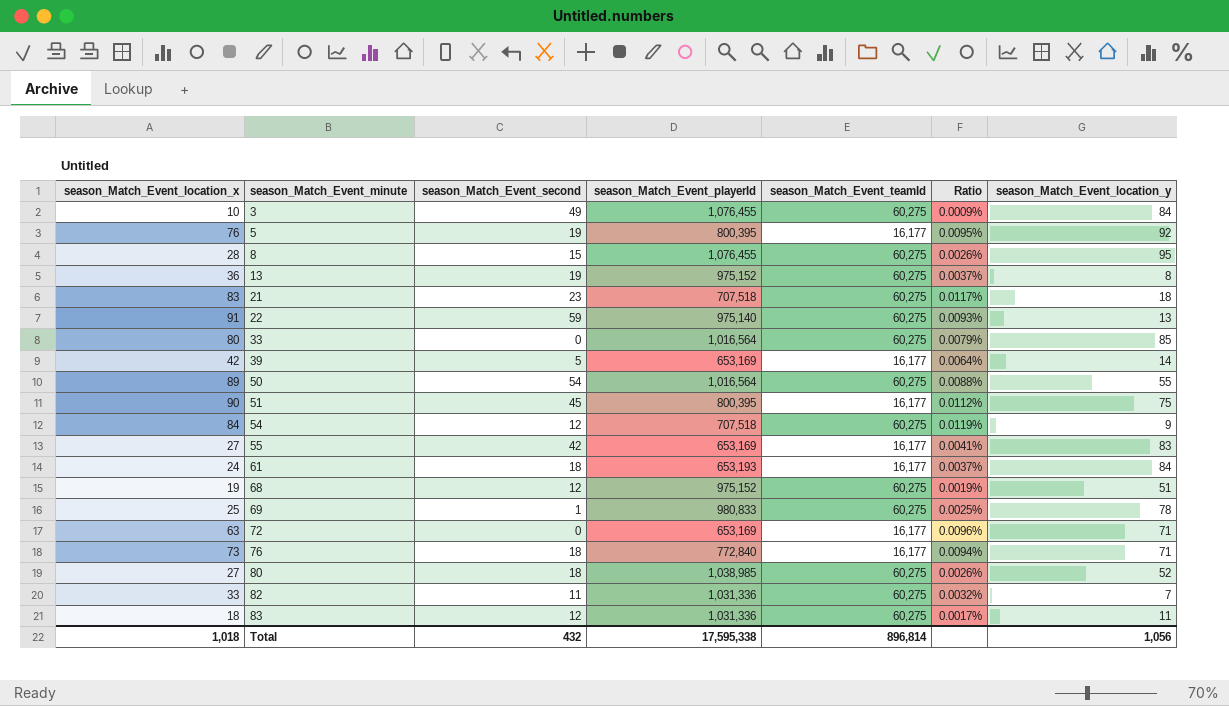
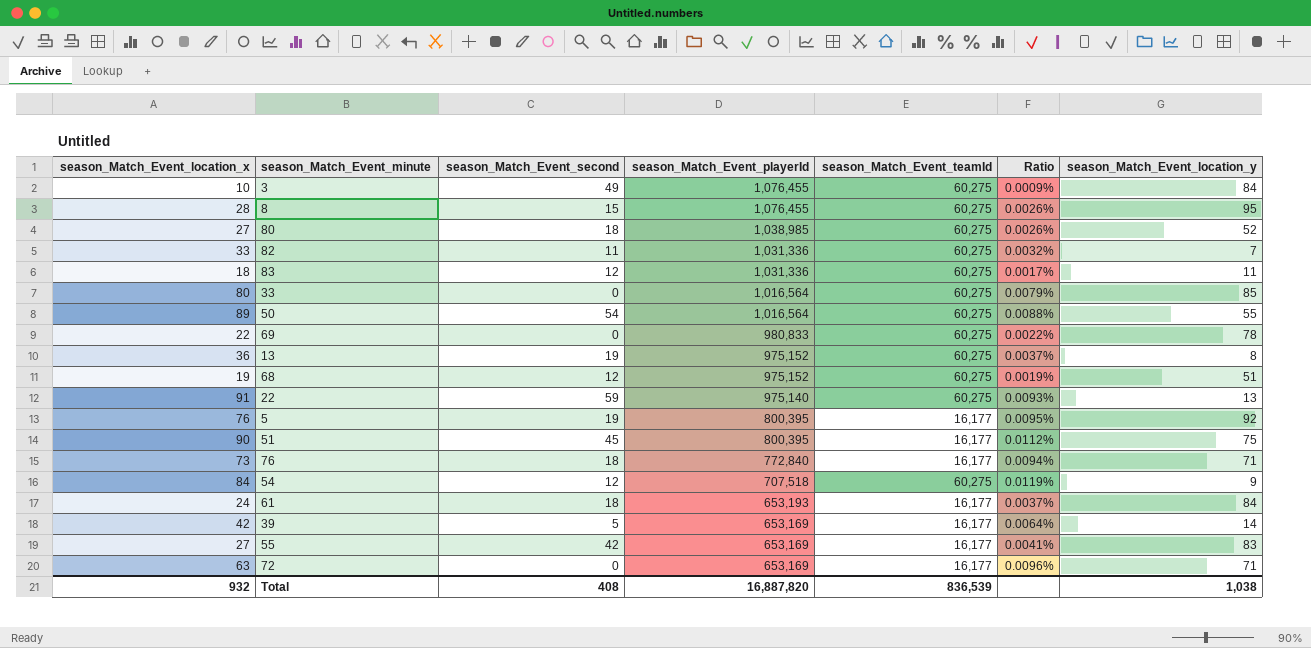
row order: season_Match_Event_minute ascending -> season_Match_Event_playerId descending
row 21: 83 | 23 | 707,518 | 60,275 | 0.0117% | 18 -> none
69 | season_Match_Event_location_x: 25 -> 22
69 | season_Match_Event_second: 1 -> 0
69 | Ratio: 0.0025% -> 0.0022%
Total | season_Match_Event_location_x: 1,018 -> 932
Total | season_Match_Event_second: 432 -> 408
Total | season_Match_Event_playerId: 17,595,338 -> 16,887,820
Total | season_Match_Event_teamId: 896,814 -> 836,539
Total | season_Match_Event_location_y: 1,056 -> 1,038

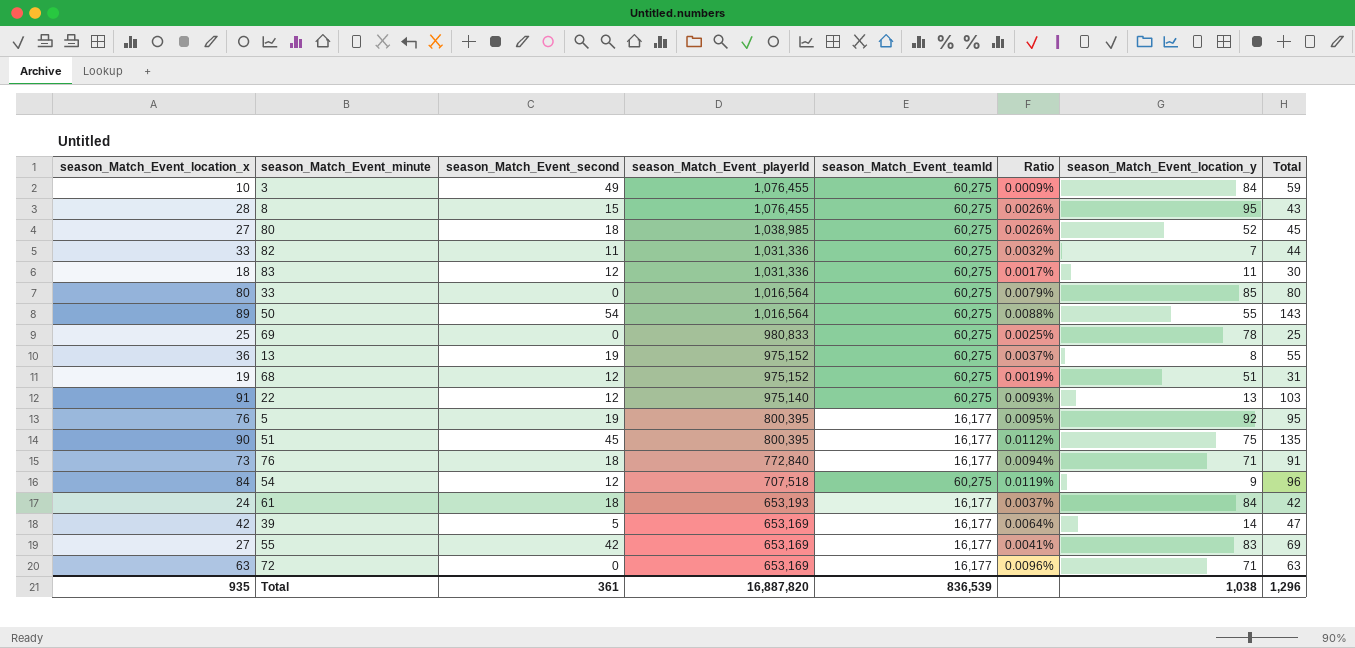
column Total | formula: none -> [season_Match_Event_location_x] + [season_Match_Event_second]
69 | season_Match_Event_location_x: 22 -> 25
69 | Ratio: 0.0022% -> 0.0025%
22 | season_Match_Event_second: 59 -> 12
Total | season_Match_Event_location_x: 932 -> 935
Total | season_Match_Event_second: 408 -> 361

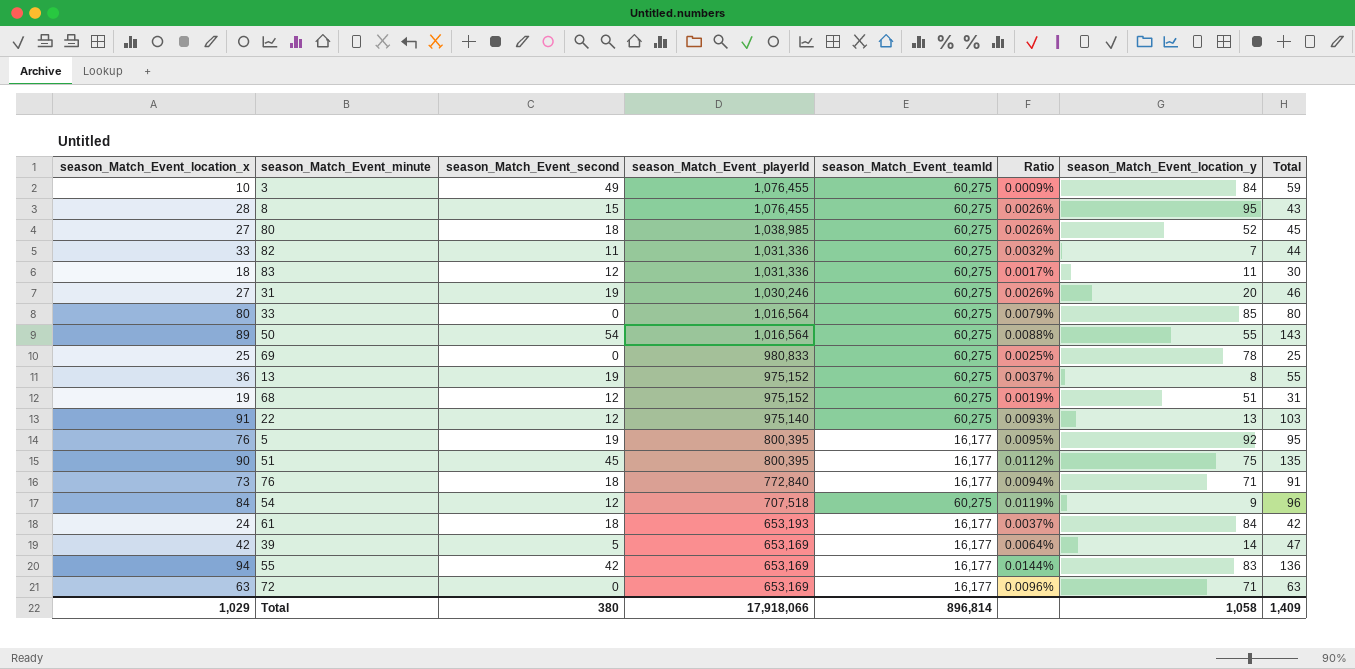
row 31: none -> 27 | 19 | 1,030,246 | 60,275 | 0.0026% | 20 | 46
55 | season_Match_Event_location_x: 27 -> 94
55 | Ratio: 0.0041% -> 0.0144%
55 | Total: 69 -> 136
Total | season_Match_Event_location_x: 935 -> 1,029
Total | season_Match_Event_second: 361 -> 380
Total | season_Match_Event_playerId: 16,887,820 -> 17,918,066
Total | season_Match_Event_teamId: 836,539 -> 896,814
Total | season_Match_Event_location_y: 1,038 -> 1,058
Total | Total: 1,296 -> 1,409

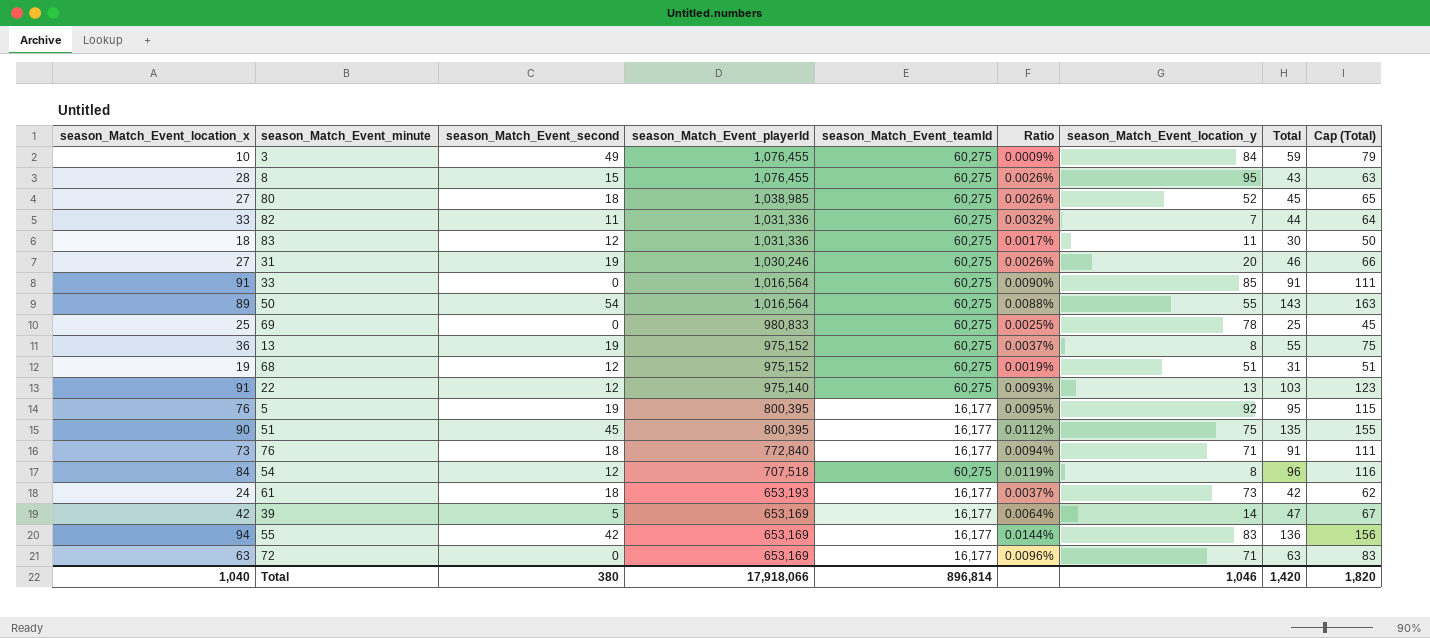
column Cap (Total) | formula: none -> [Total] + 20
33 | season_Match_Event_location_x: 80 -> 91
33 | Ratio: 0.0079% -> 0.0090%
33 | Total: 80 -> 91
54 | season_Match_Event_location_y: 9 -> 8
61 | season_Match_Event_location_y: 84 -> 73
Total | season_Match_Event_location_x: 1,029 -> 1,040
Total | season_Match_Event_location_y: 1,058 -> 1,046
Total | Total: 1,409 -> 1,420

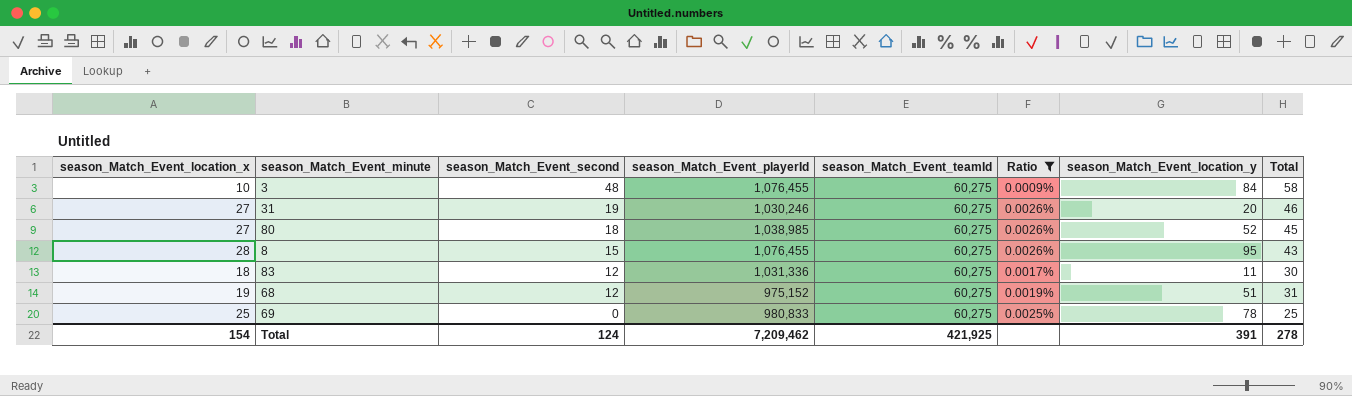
filter: none -> Ratio <= 0.0026%
row order: season_Match_Event_playerId descending -> season_Match_Event_second descending
column Cap (Total) | formula: [Total] + 20 -> none
3 | season_Match_Event_second: 49 -> 48
3 | Total: 59 -> 58
Total | season_Match_Event_location_x: 1,040 -> 154
Total | season_Match_Event_second: 380 -> 124
Total | season_Match_Event_playerId: 17,918,066 -> 7,209,462
Total | season_Match_Event_teamId: 896,814 -> 421,925
Total | season_Match_Event_location_y: 1,046 -> 391
Total | Total: 1,420 -> 278

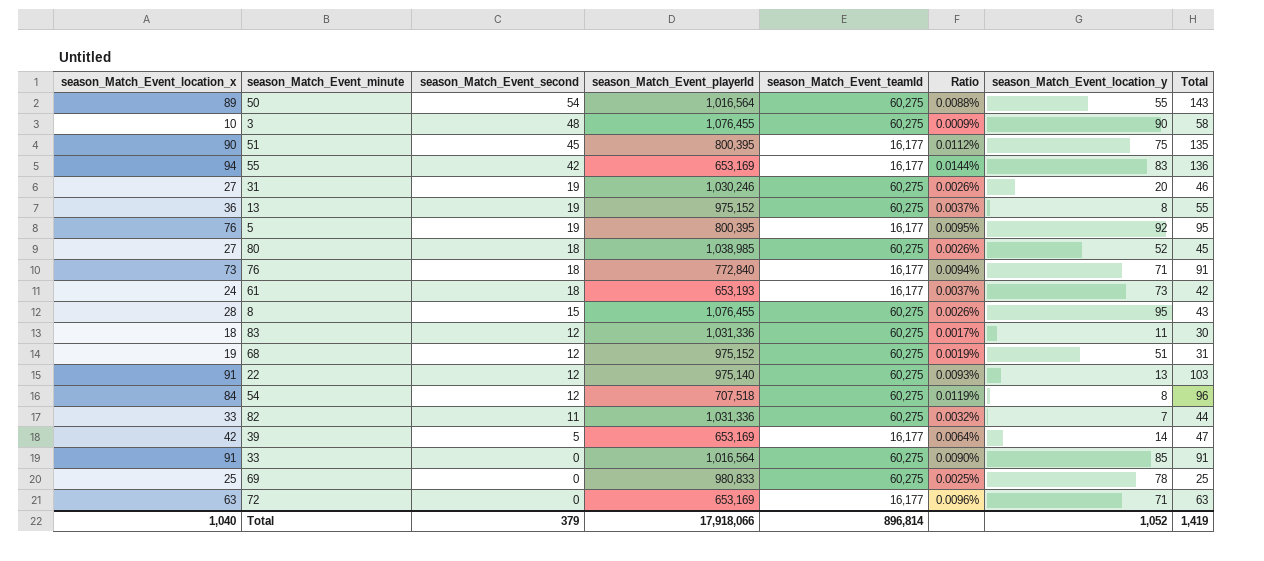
filter: Ratio <= 0.0026% -> none
3 | season_Match_Event_location_y: 84 -> 90
Total | season_Match_Event_location_x: 154 -> 1,040
Total | season_Match_Event_second: 124 -> 379
Total | season_Match_Event_playerId: 7,209,462 -> 17,918,066
Total | season_Match_Event_teamId: 421,925 -> 896,814
Total | season_Match_Event_location_y: 391 -> 1,052
Total | Total: 278 -> 1,419

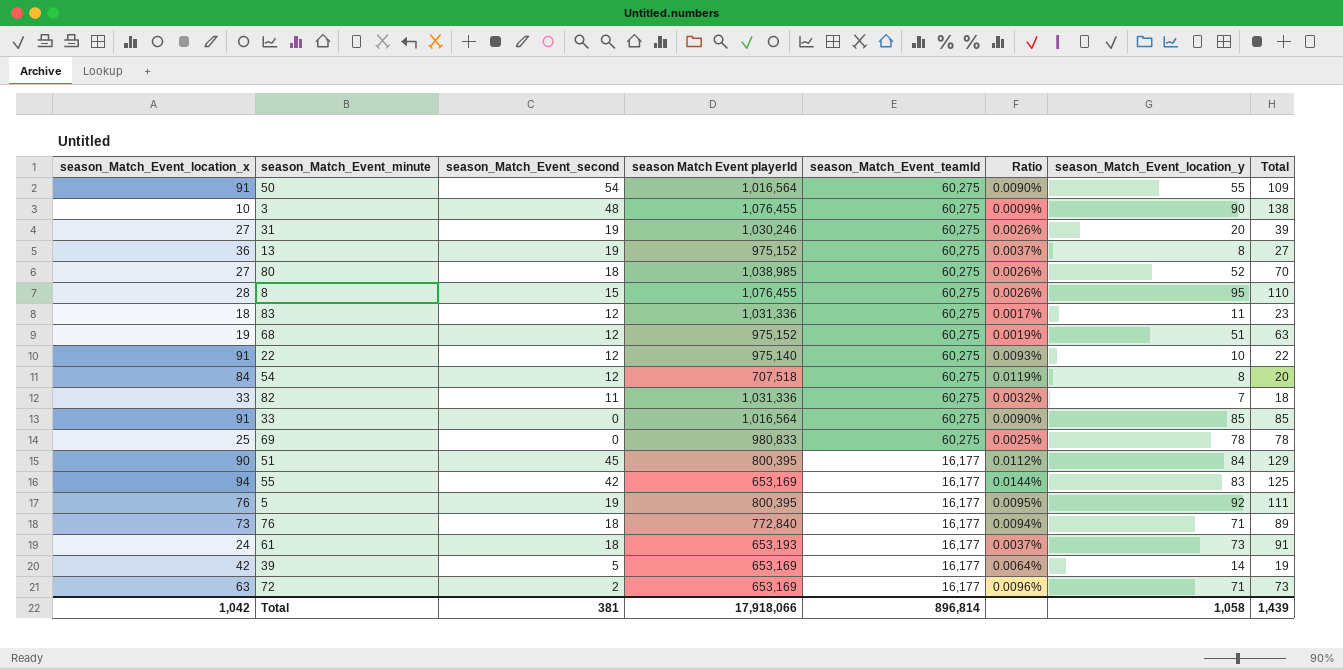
row order: season_Match_Event_second descending -> season_Match_Event_teamId descending
column name: season_Match_Event_playerId -> season Match Event playerId
column Total | formula: [season_Match_Event_location_x] + [season_Match_Event_second] -> [season_Match_Event_second] + [season_Match_Event_location_y]
50 | season_Match_Event_location_x: 89 -> 91
50 | Ratio: 0.0088% -> 0.0090%
22 | season_Match_Event_location_y: 13 -> 10
51 | season_Match_Event_location_y: 75 -> 84
72 | season_Match_Event_second: 0 -> 2
Total | season_Match_Event_location_x: 1,040 -> 1,042
Total | season_Match_Event_second: 379 -> 381
Total | season_Match_Event_location_y: 1,052 -> 1,058
Total | Total: 1,419 -> 1,439

